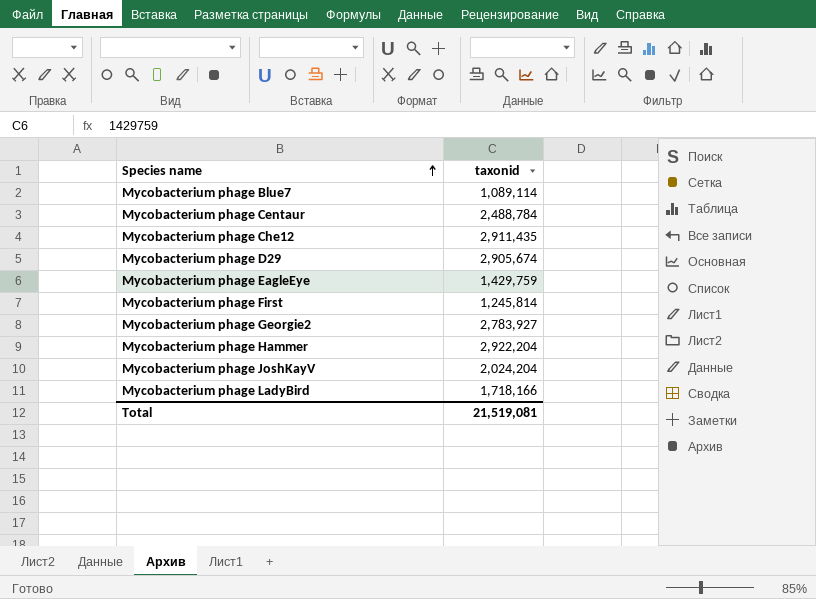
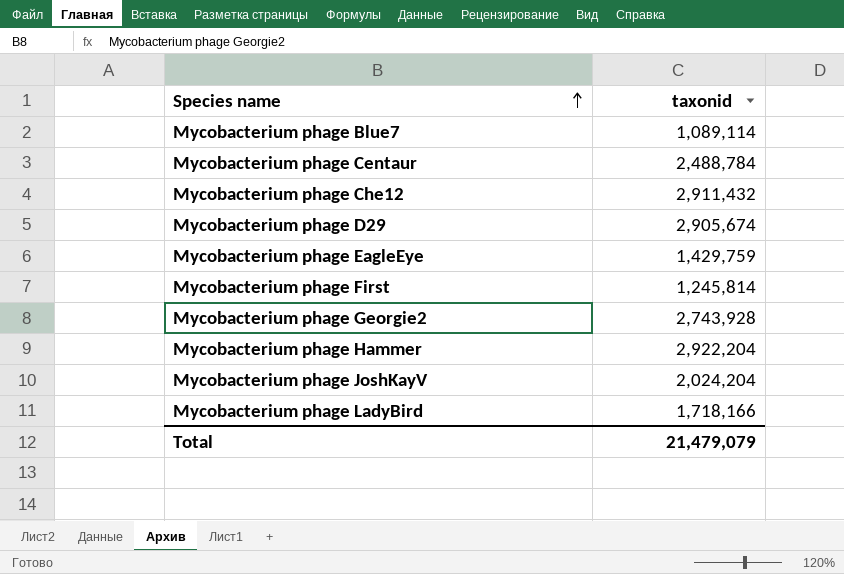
Mycobacterium phage Che12 | taxonid: 2,911,435 -> 2,911,432
Mycobacterium phage Georgie2 | taxonid: 2,783,927 -> 2,743,928
Total | taxonid: 21,519,081 -> 21,479,079

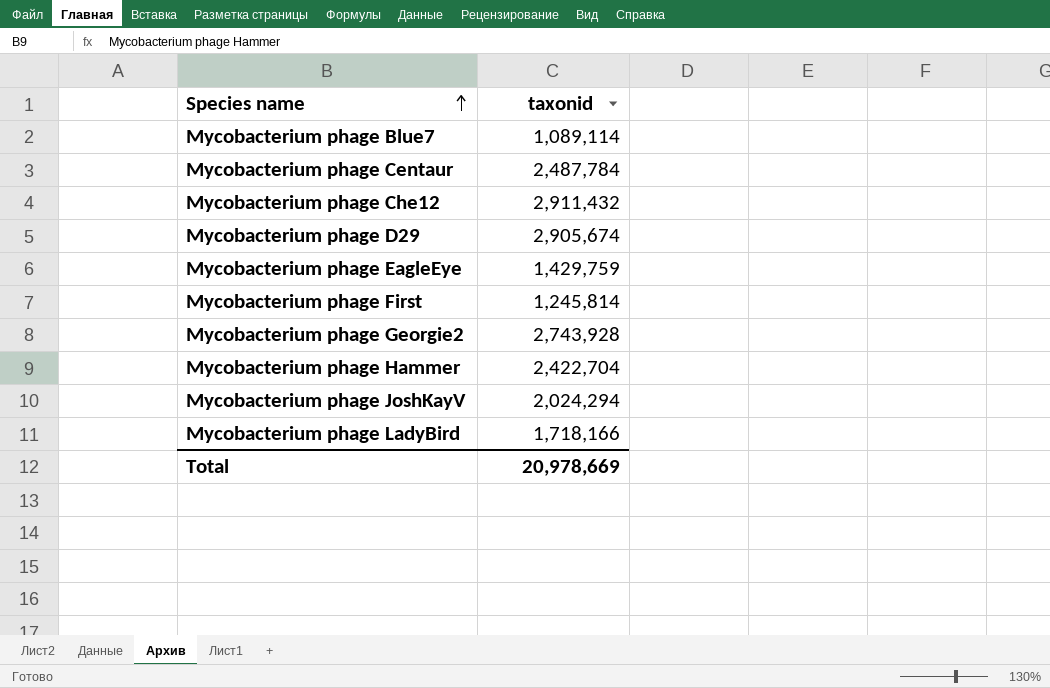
Mycobacterium phage Centaur | taxonid: 2,488,784 -> 2,487,784
Mycobacterium phage Hammer | taxonid: 2,922,204 -> 2,422,704
Mycobacterium phage JoshKayV | taxonid: 2,024,204 -> 2,024,294
Total | taxonid: 21,479,079 -> 20,978,669

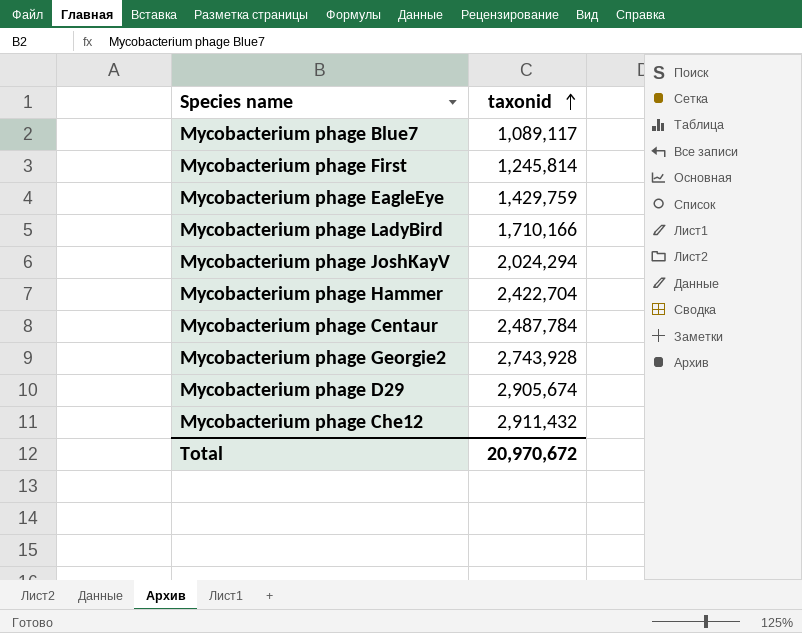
row order: Species name ascending -> taxonid ascending
Mycobacterium phage Blue7 | taxonid: 1,089,114 -> 1,089,117
Mycobacterium phage LadyBird | taxonid: 1,718,166 -> 1,710,166
Total | taxonid: 20,978,669 -> 20,970,672

